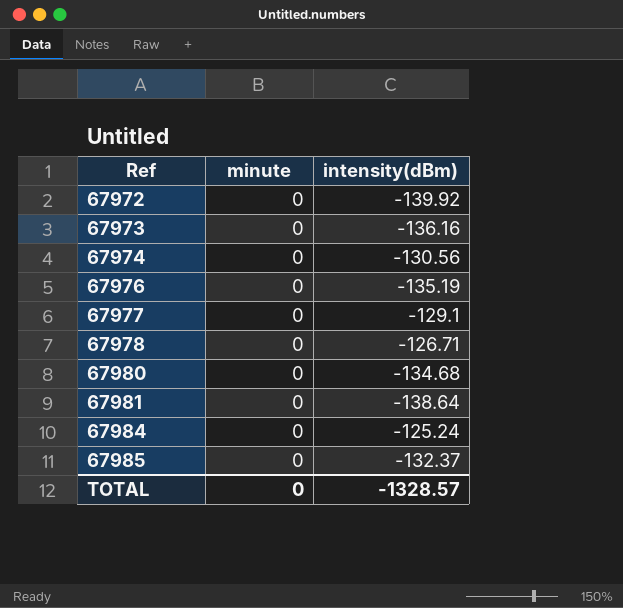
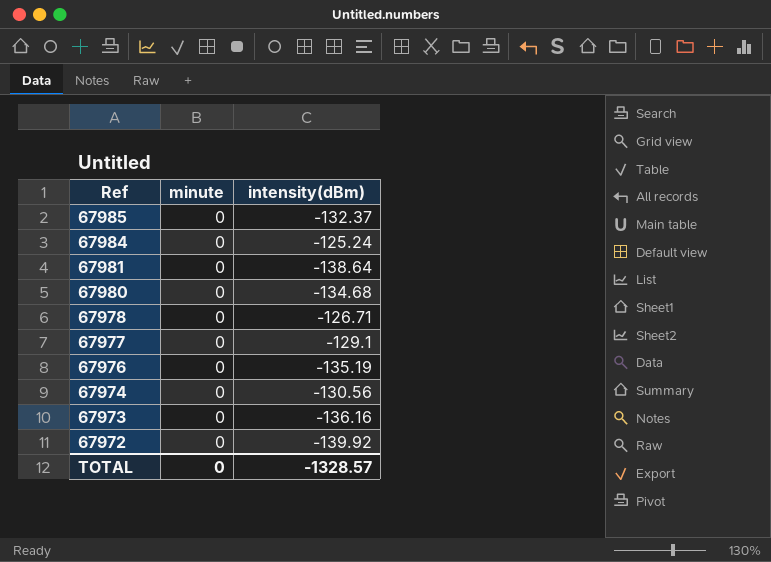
row order: Ref ascending -> Ref descending

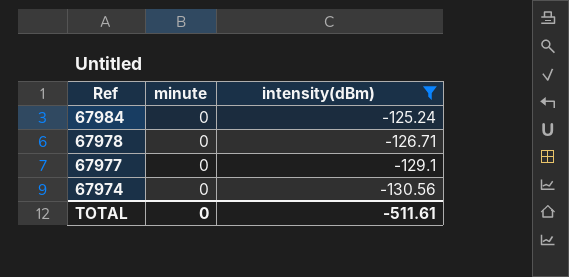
filter: none -> intensity(dBm) >= -130.56
TOTAL | intensity(dBm): -1328.57 -> -511.61

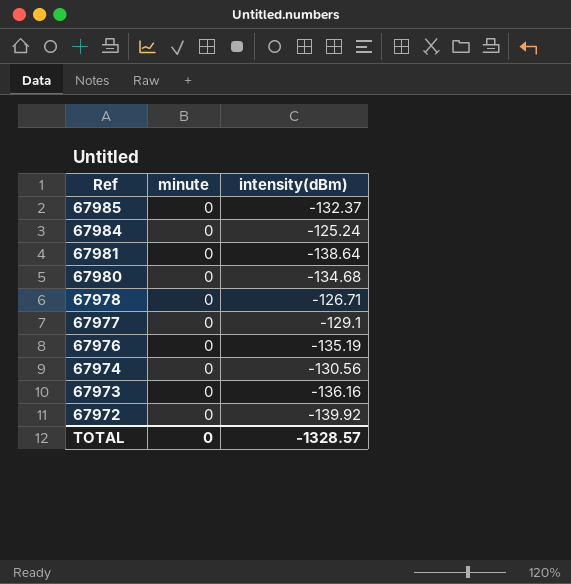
filter: intensity(dBm) >= -130.56 -> none
TOTAL | intensity(dBm): -511.61 -> -1328.57

